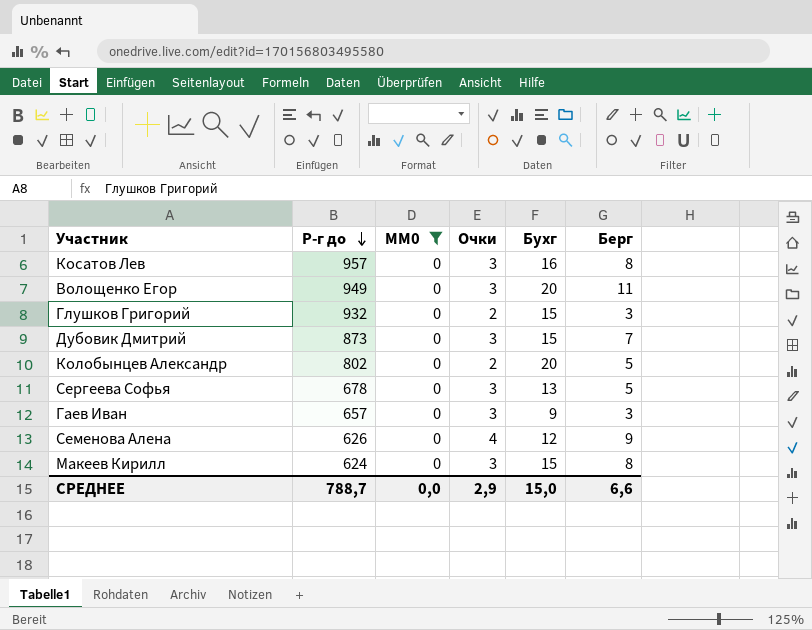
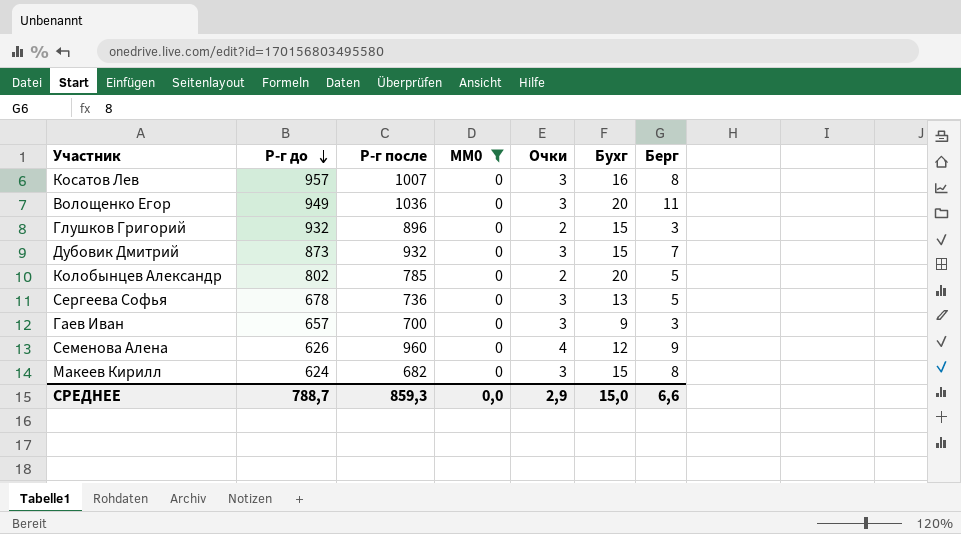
column Р-г после | position: none -> 3

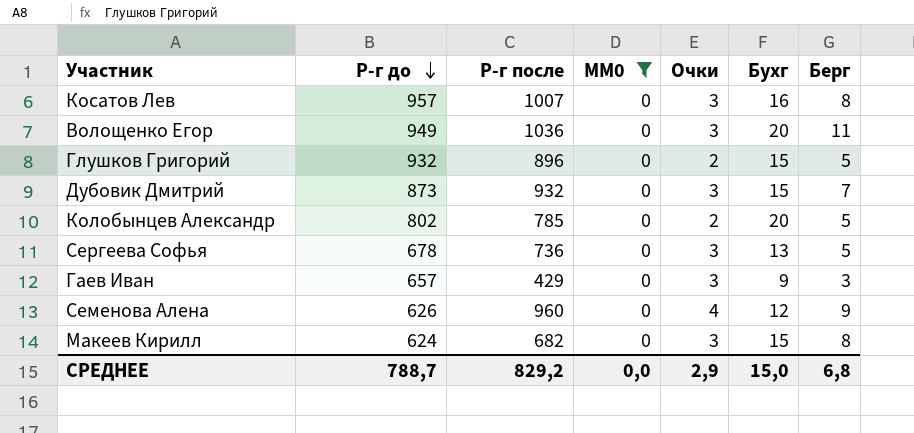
Глушков Григорий | Берг: 3 -> 5
Гаев Иван | Р-г после: 700 -> 429
СРЕДНЕЕ | Р-г после: 859,3 -> 829,2
СРЕДНЕЕ | Берг: 6,6 -> 6,8

